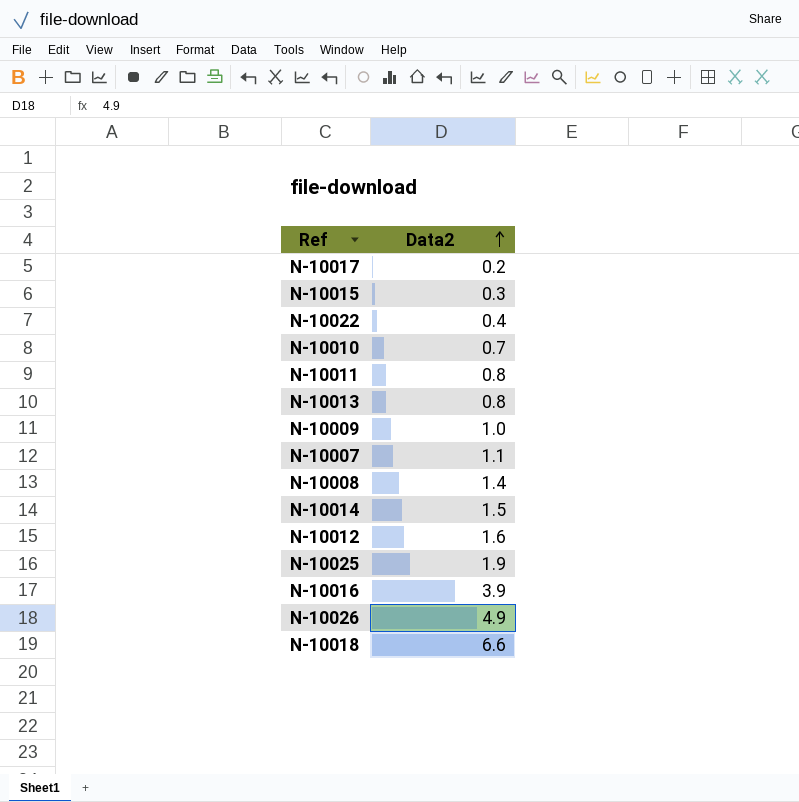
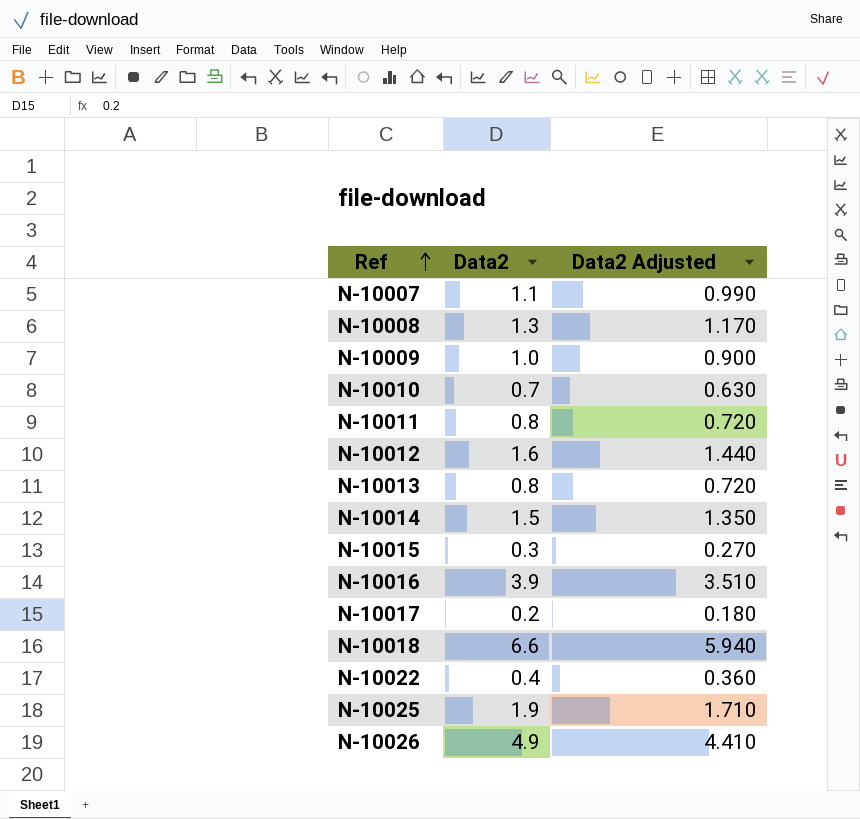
row order: Data2 ascending -> Ref ascending
column Data2 Adjusted | formula: none -> [Data2] * 0.9
N-10008 | Data2: 1.4 -> 1.3

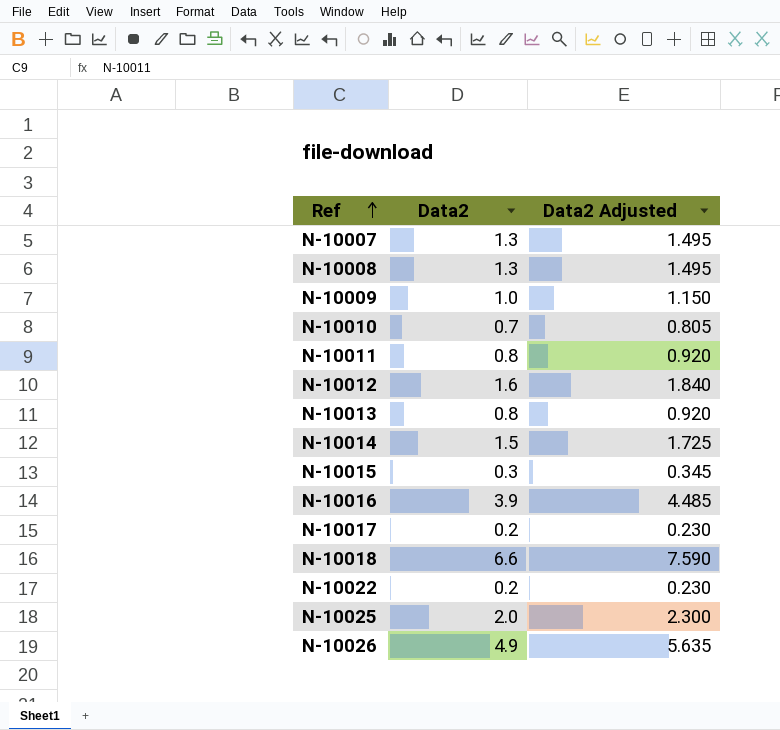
column Data2 Adjusted | formula: [Data2] * 0.9 -> [Data2] * 1.15
N-10007 | Data2: 1.1 -> 1.3
N-10022 | Data2: 0.4 -> 0.2
N-10025 | Data2: 1.9 -> 2.0

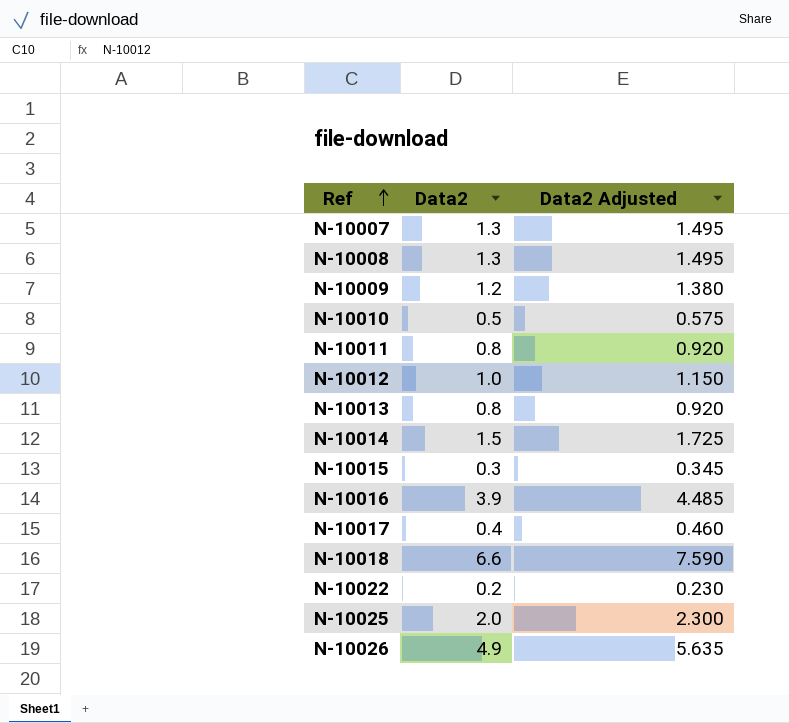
N-10009 | Data2: 1.0 -> 1.2
N-10009 | Data2 Adjusted: 1.150 -> 1.380
N-10010 | Data2: 0.7 -> 0.5
N-10010 | Data2 Adjusted: 0.805 -> 0.575
N-10012 | Data2: 1.6 -> 1.0
N-10012 | Data2 Adjusted: 1.840 -> 1.150
N-10017 | Data2: 0.2 -> 0.4
N-10017 | Data2 Adjusted: 0.230 -> 0.460

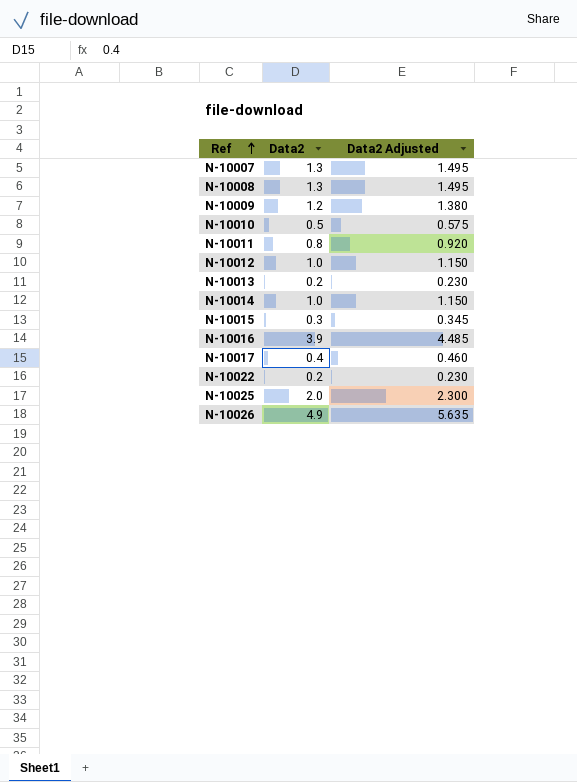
row N-10018: 6.6 | 7.590 -> none
N-10013 | Data2: 0.8 -> 0.2
N-10013 | Data2 Adjusted: 0.920 -> 0.230
N-10014 | Data2: 1.5 -> 1.0
N-10014 | Data2 Adjusted: 1.725 -> 1.150

